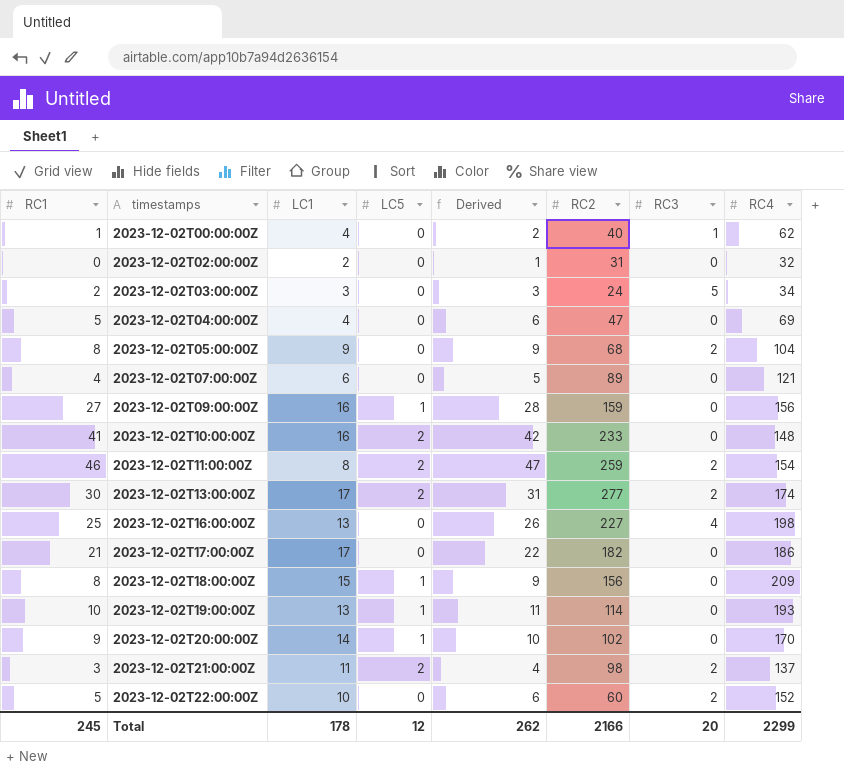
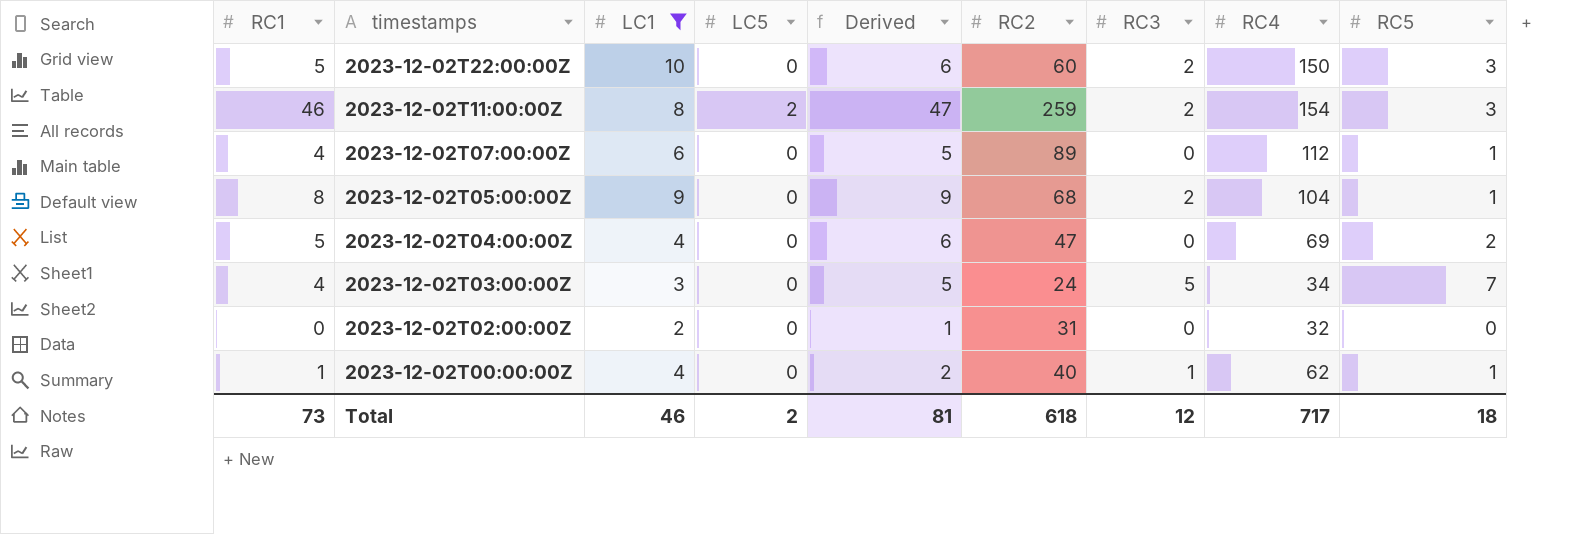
filter: none -> LC1 <= 10
row order: timestamps ascending -> timestamps descending
column RC5 | position: none -> 9
2023-12-02T22:00:00Z | RC4: 152 -> 150
2023-12-02T07:00:00Z | RC4: 121 -> 112
2023-12-02T03:00:00Z | RC1: 2 -> 4
2023-12-02T03:00:00Z | Derived: 3 -> 5
Total | RC1: 245 -> 73
Total | LC1: 178 -> 46
Total | LC5: 12 -> 2
Total | Derived: 262 -> 81
Total | RC2: 2166 -> 618
Total | RC3: 20 -> 12
Total | RC4: 2299 -> 717

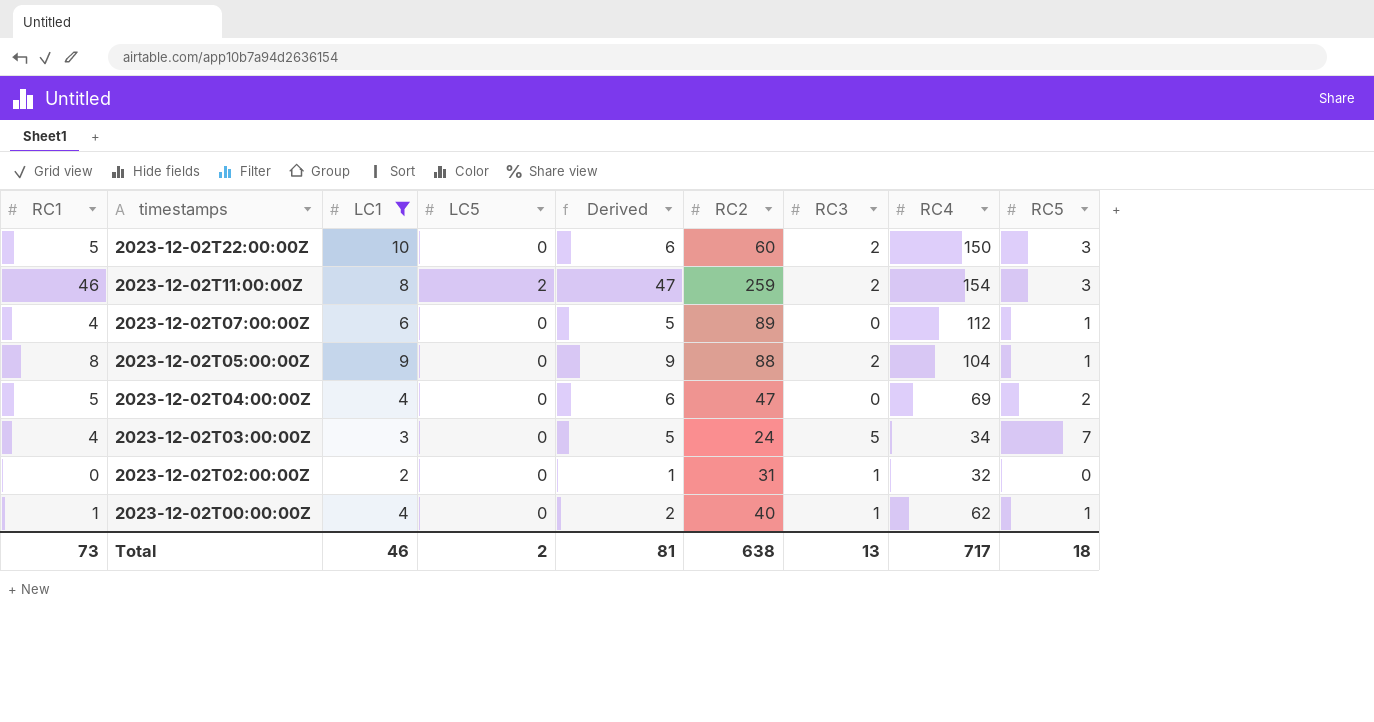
2023-12-02T05:00:00Z | RC2: 68 -> 88
2023-12-02T02:00:00Z | RC3: 0 -> 1
Total | RC2: 618 -> 638
Total | RC3: 12 -> 13

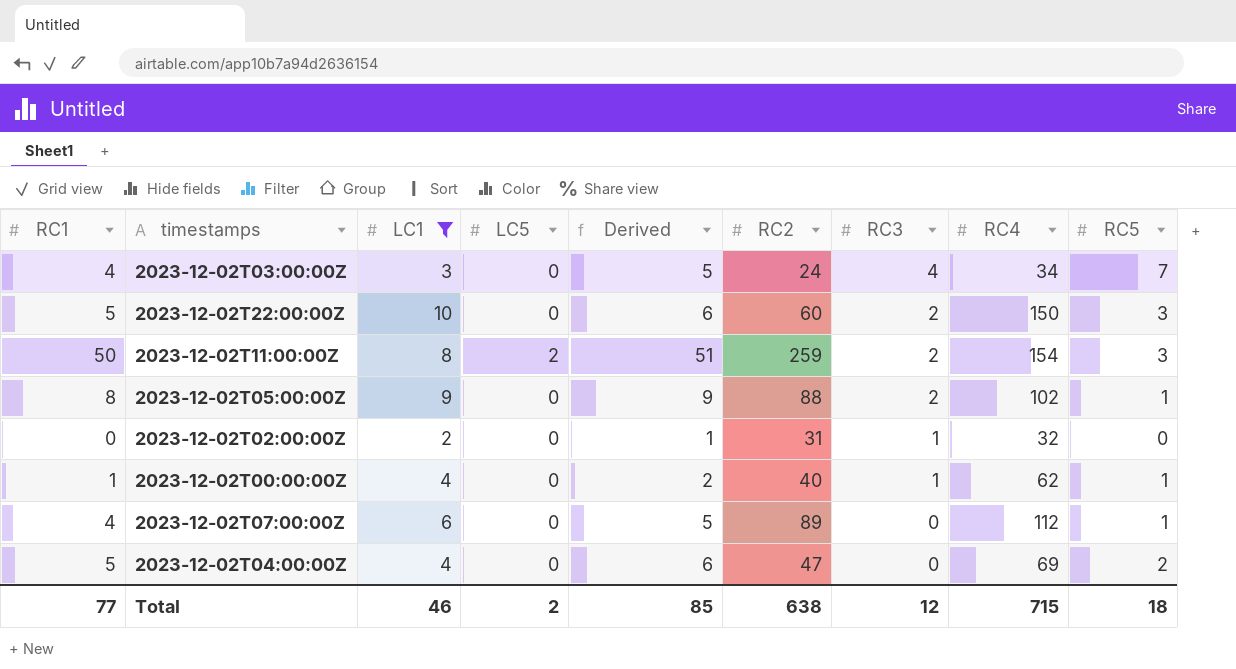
row order: timestamps descending -> RC3 descending
2023-12-02T03:00:00Z | RC3: 5 -> 4
2023-12-02T11:00:00Z | RC1: 46 -> 50
2023-12-02T11:00:00Z | Derived: 47 -> 51
2023-12-02T05:00:00Z | RC4: 104 -> 102
Total | RC1: 73 -> 77
Total | Derived: 81 -> 85
Total | RC3: 13 -> 12
Total | RC4: 717 -> 715

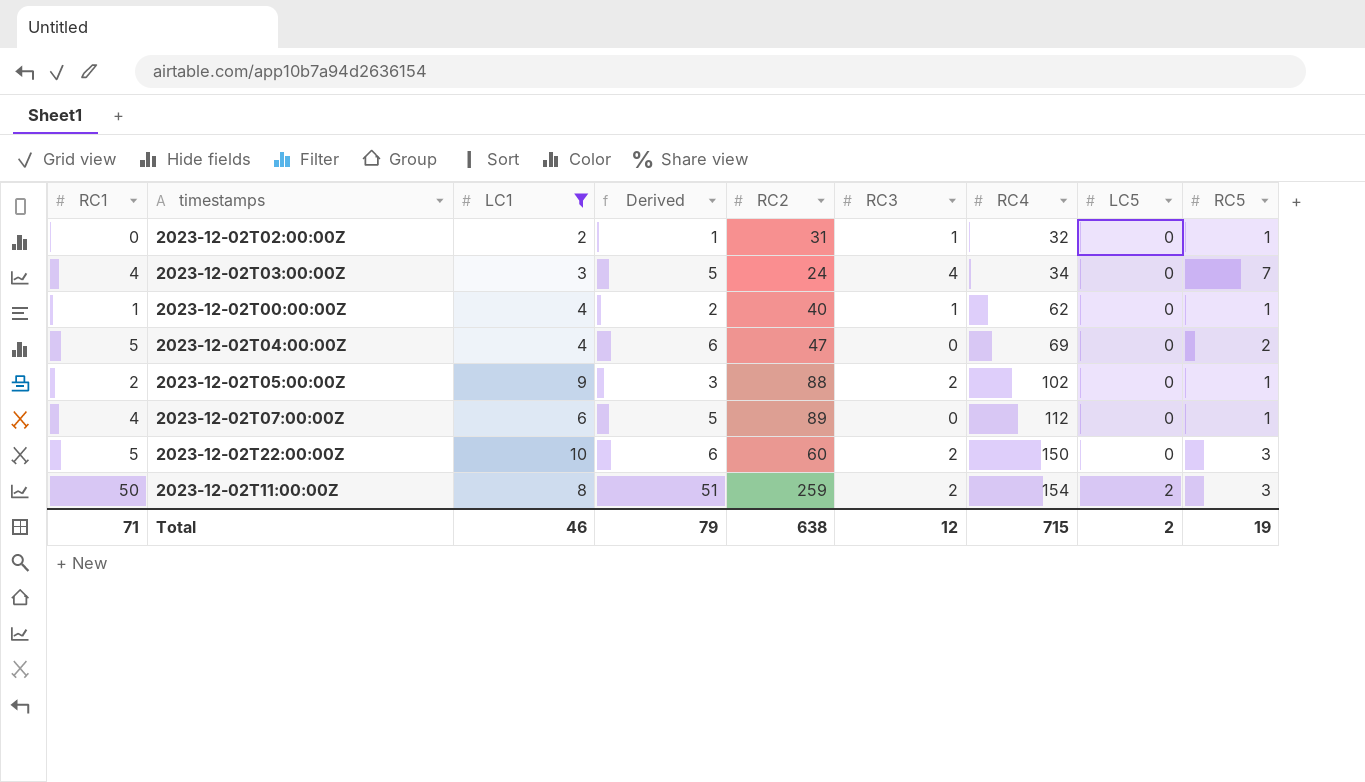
row order: RC3 descending -> RC4 ascending
column LC5 | position: 4 -> 8
2023-12-02T02:00:00Z | RC5: 0 -> 1
2023-12-02T05:00:00Z | RC1: 8 -> 2
2023-12-02T05:00:00Z | Derived: 9 -> 3
Total | RC1: 77 -> 71
Total | Derived: 85 -> 79
Total | RC5: 18 -> 19

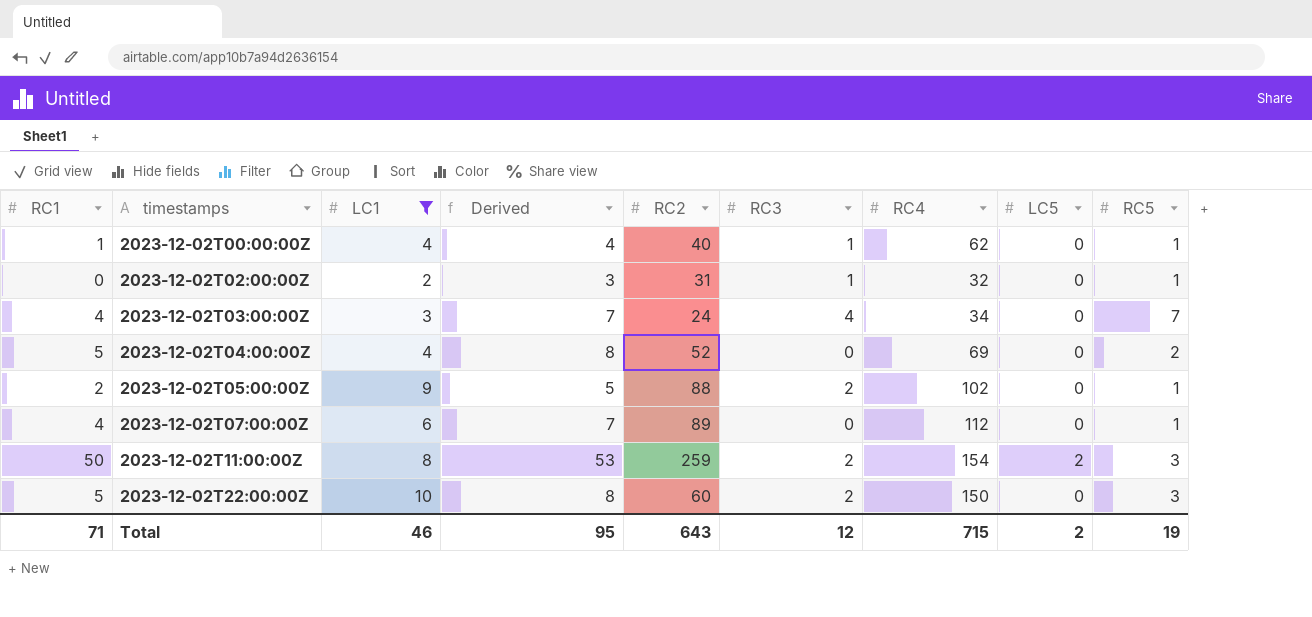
row order: RC4 ascending -> timestamps ascending
column Derived | formula: [RC1] + 1 -> [RC1] + 3
2023-12-02T04:00:00Z | RC2: 47 -> 52
Total | Derived: 79 -> 95
Total | RC2: 638 -> 643

